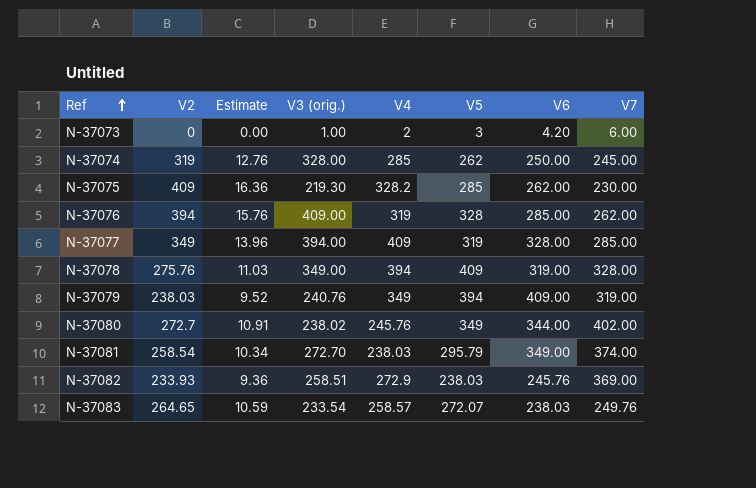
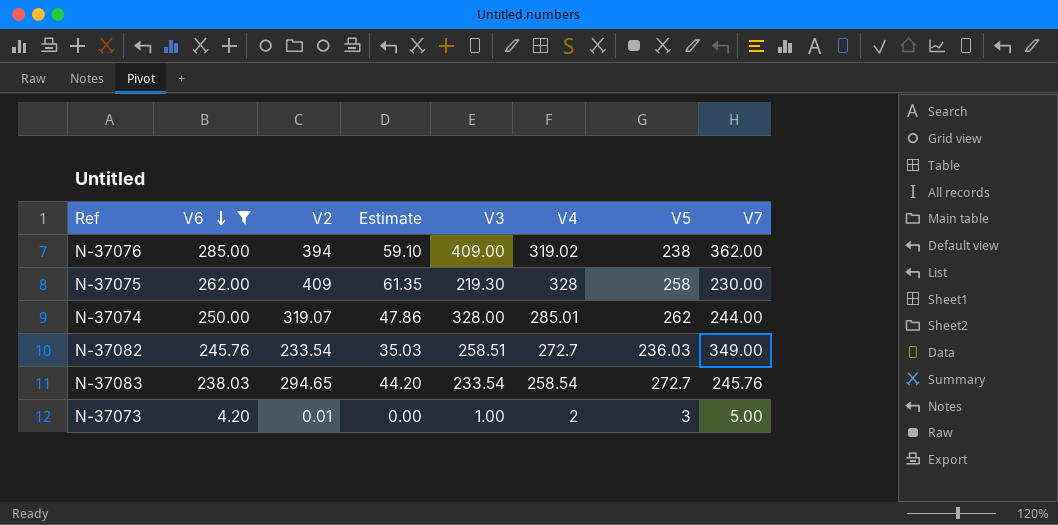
filter: none -> V6 <= 285.00
row order: Ref ascending -> V6 descending
column V6 | position: 7 -> 2
column Estimate | formula: [V2] * 0.04 -> [V2] * 0.15
column name: V3 (orig.) -> V3
N-37076 | V4: 319 -> 319.02
N-37076 | V5: 328 -> 238
N-37076 | V7: 262.00 -> 362.00
N-37075 | V4: 328.2 -> 328
N-37075 | V5: 285 -> 258
N-37074 | V2: 319 -> 319.07
N-37074 | V4: 285 -> 285.01
N-37074 | V7: 245.00 -> 244.00
N-37082 | V2: 233.93 -> 233.54
N-37082 | V4: 272.9 -> 272.7
N-37082 | V5: 238.03 -> 236.03
N-37082 | V7: 369.00 -> 349.00
N-37083 | V2: 264.65 -> 294.65
N-37083 | V4: 258.57 -> 258.54
N-37083 | V5: 272.07 -> 272.7
N-37083 | V7: 249.76 -> 245.76
N-37073 | V2: 0 -> 0.01
N-37073 | V7: 6.00 -> 5.00

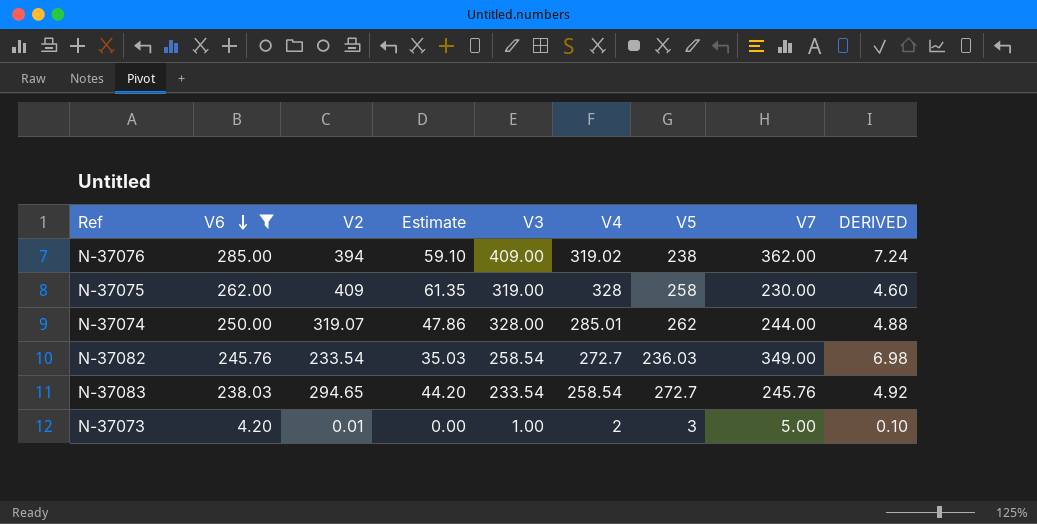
column DERIVED | formula: none -> [V7] * 0.02
N-37075 | V3: 219.30 -> 319.00
N-37082 | V3: 258.51 -> 258.54

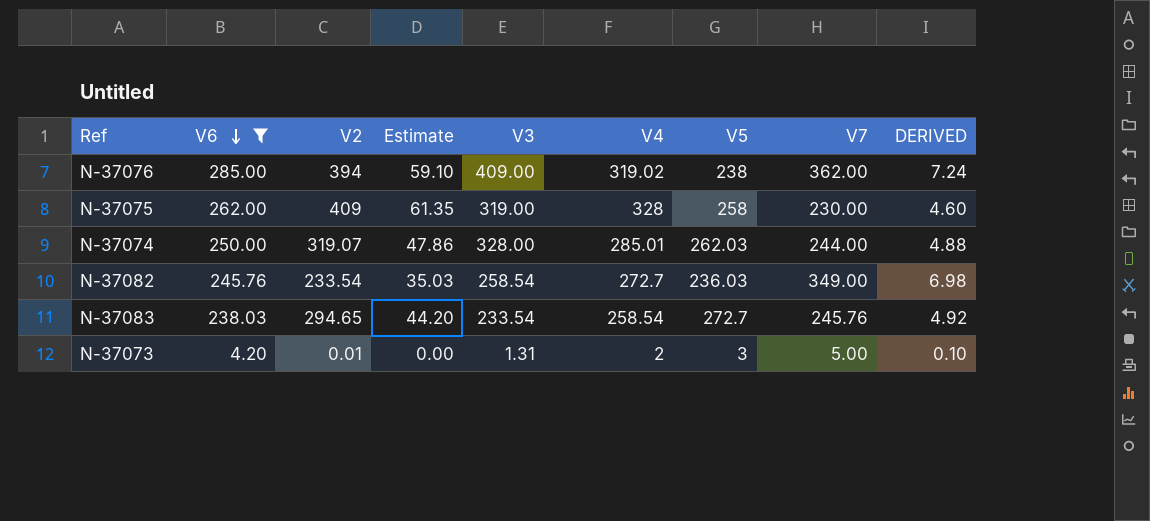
N-37074 | V5: 262 -> 262.03
N-37073 | V3: 1.00 -> 1.31

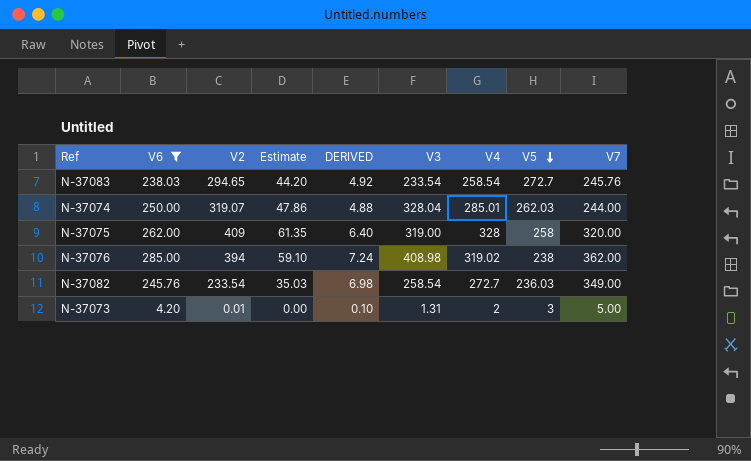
row order: V6 descending -> V5 descending
column DERIVED | position: 9 -> 5
N-37074 | V3: 328.00 -> 328.04
N-37075 | DERIVED: 4.60 -> 6.40
N-37075 | V7: 230.00 -> 320.00
N-37076 | V3: 409.00 -> 408.98

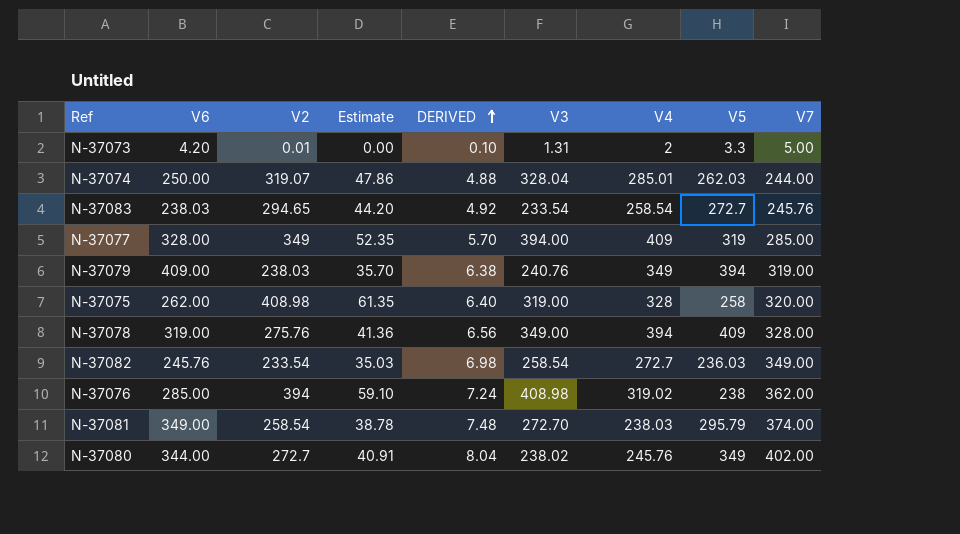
filter: V6 <= 285.00 -> none
row order: V5 descending -> DERIVED ascending
N-37073 | V5: 3 -> 3.3
N-37075 | V2: 409 -> 408.98

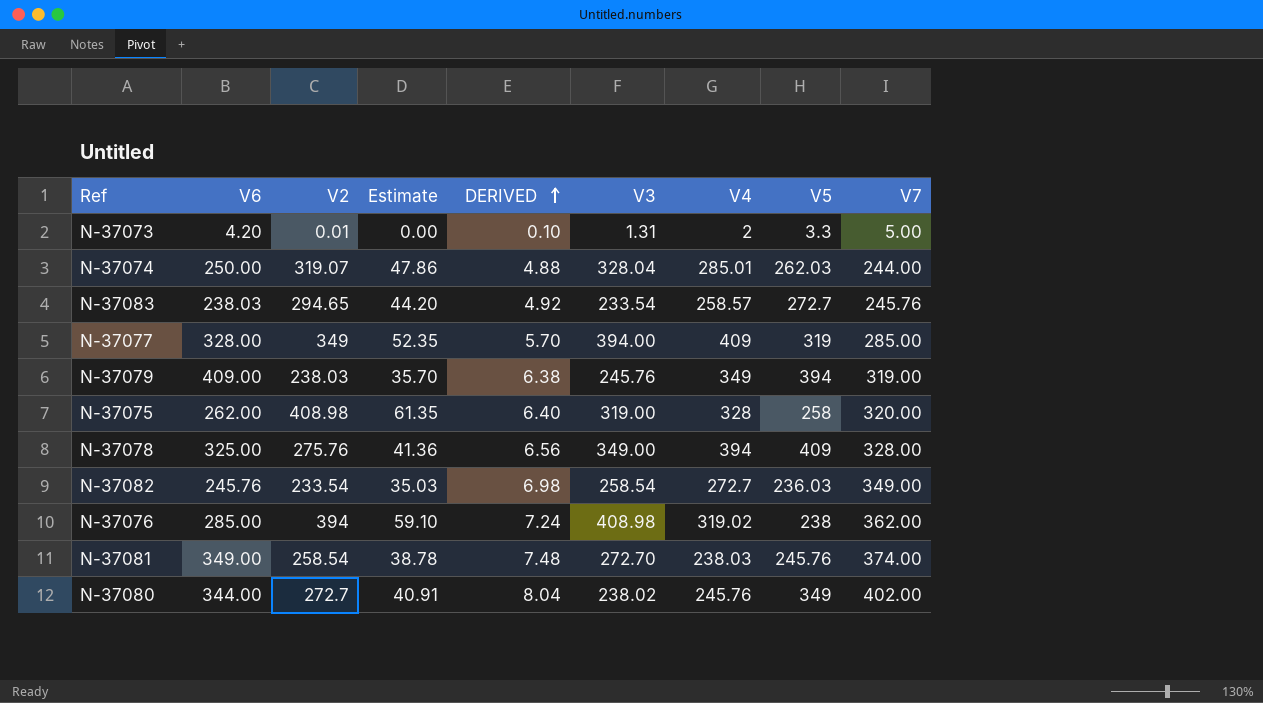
N-37083 | V4: 258.54 -> 258.57
N-37079 | V3: 240.76 -> 245.76
N-37078 | V6: 319.00 -> 325.00
N-37081 | V5: 295.79 -> 245.76

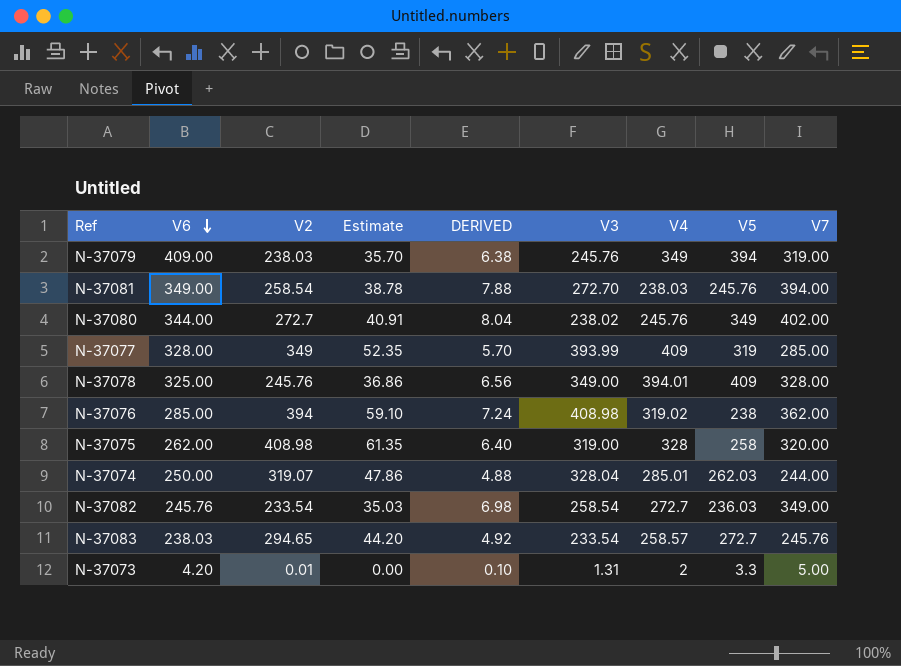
row order: DERIVED ascending -> V6 descending
N-37081 | DERIVED: 7.48 -> 7.88
N-37081 | V7: 374.00 -> 394.00
N-37077 | V3: 394.00 -> 393.99
N-37078 | V2: 275.76 -> 245.76
N-37078 | Estimate: 41.36 -> 36.86
N-37078 | V4: 394 -> 394.01

